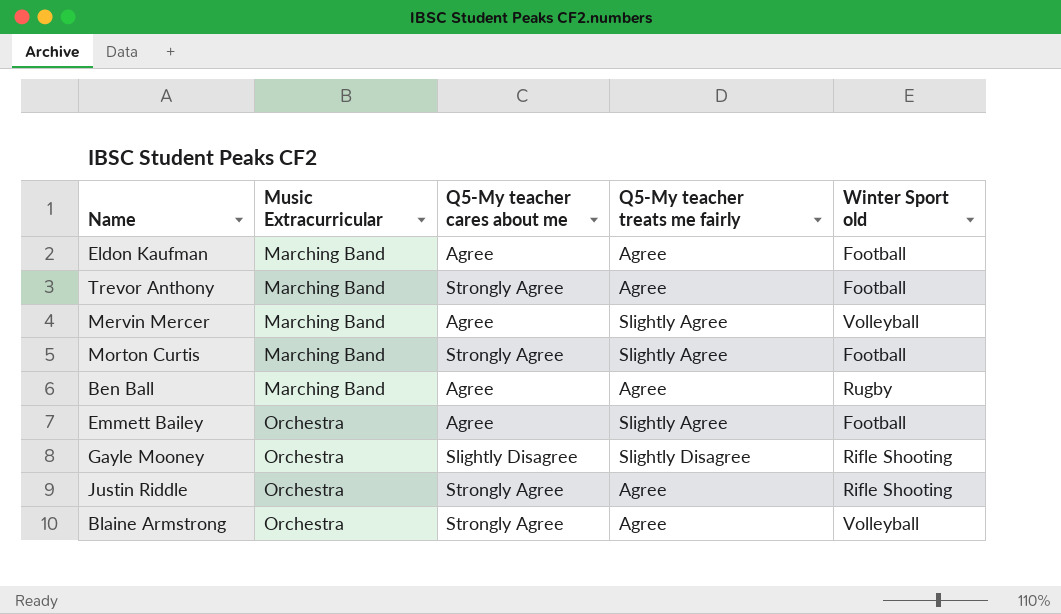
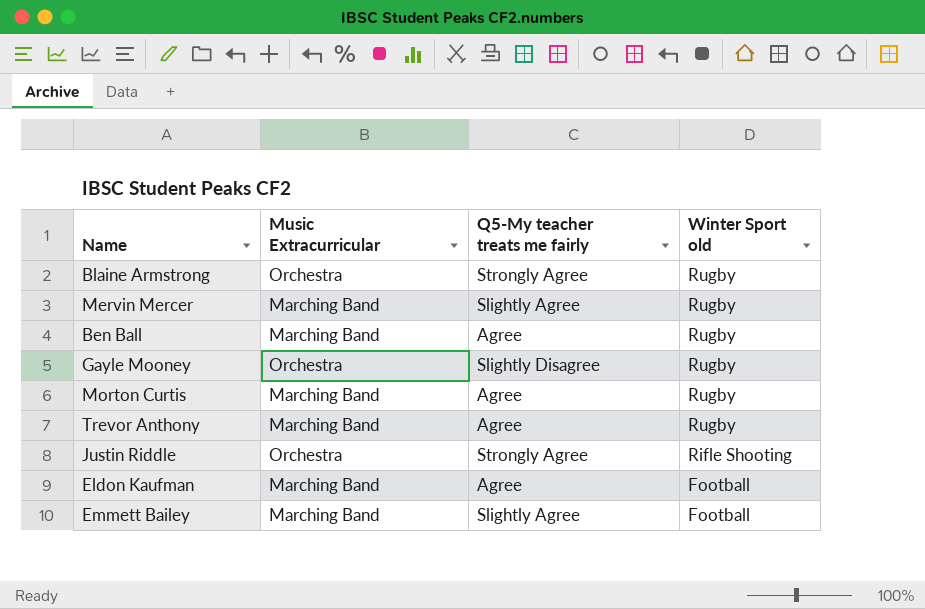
row order: Music Extracurricular ascending -> Winter Sport old descending
column Q5-My teacher cares about me | position: 3 -> none
Blaine Armstrong | Q5-My teacher treats me fairly: Agree -> Strongly Agree
Blaine Armstrong | Winter Sport old: Volleyball -> Rugby
Mervin Mercer | Winter Sport old: Volleyball -> Rugby
Gayle Mooney | Winter Sport old: Rifle Shooting -> Rugby
Morton Curtis | Q5-My teacher treats me fairly: Slightly Agree -> Agree
Morton Curtis | Winter Sport old: Football -> Rugby
Trevor Anthony | Winter Sport old: Football -> Rugby
Justin Riddle | Q5-My teacher treats me fairly: Agree -> Strongly Agree
Emmett Bailey | Music Extracurricular: Orchestra -> Marching Band

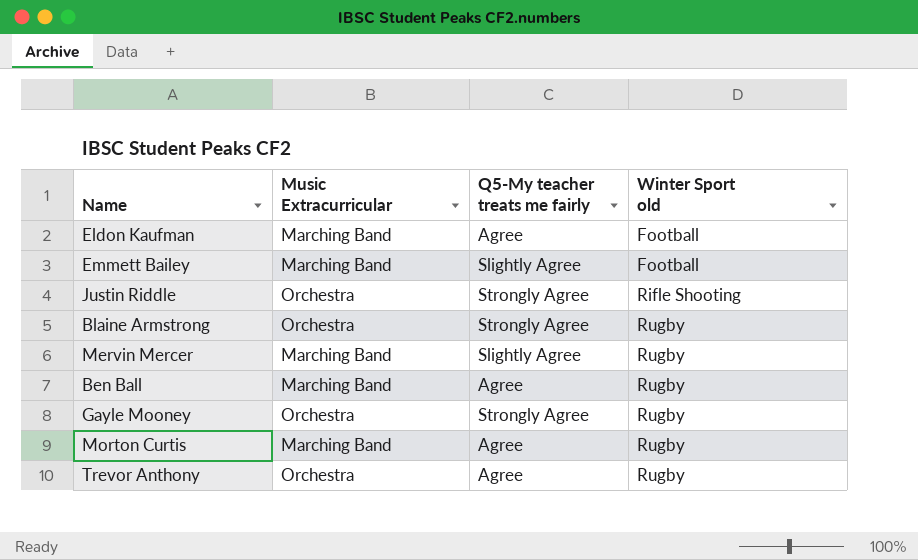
row order: Winter Sport old descending -> Winter Sport old ascending
Gayle Mooney | Q5-My teacher treats me fairly: Slightly Disagree -> Strongly Agree
Trevor Anthony | Music Extracurricular: Marching Band -> Orchestra

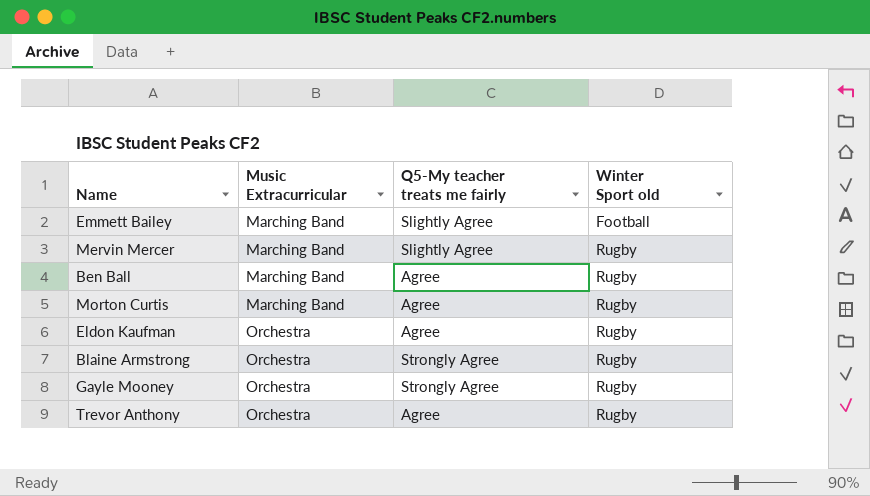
row order: Winter Sport old ascending -> Music Extracurricular ascending
row Justin Riddle: Orchestra | Strongly Agree | Rifle Shooting -> none
Eldon Kaufman | Music Extracurricular: Marching Band -> Orchestra
Eldon Kaufman | Winter Sport old: Football -> Rugby

